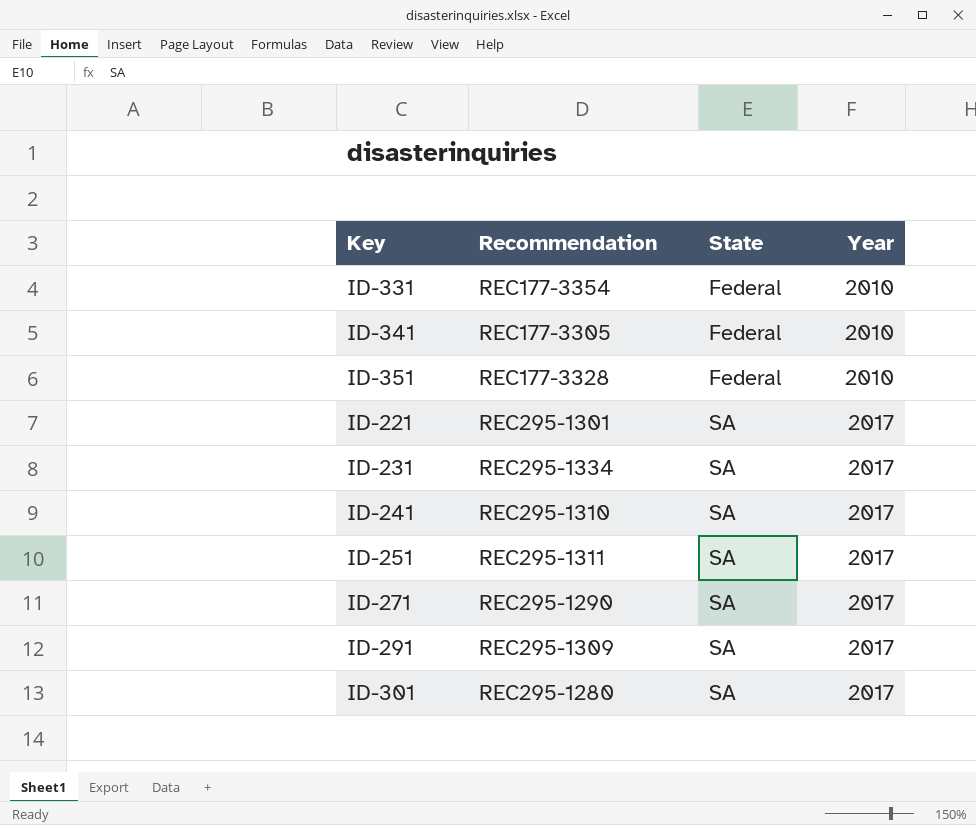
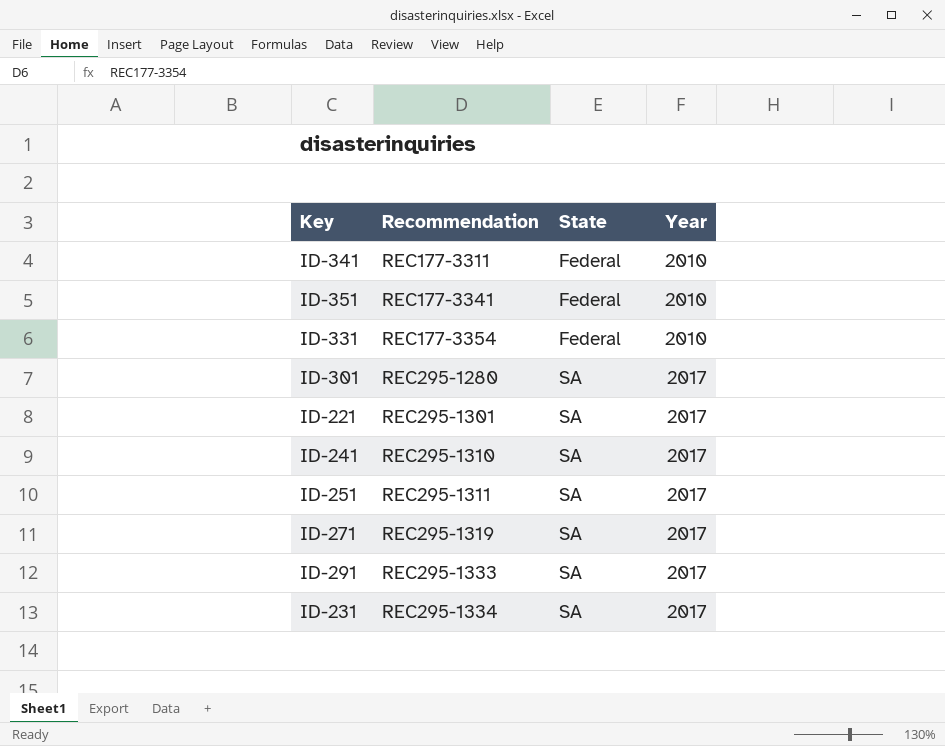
row order: State ascending -> Recommendation ascending
ID-341 | Recommendation: REC177-3305 -> REC177-3311
ID-351 | Recommendation: REC177-3328 -> REC177-3341
ID-271 | Recommendation: REC295-1290 -> REC295-1319
ID-291 | Recommendation: REC295-1309 -> REC295-1333

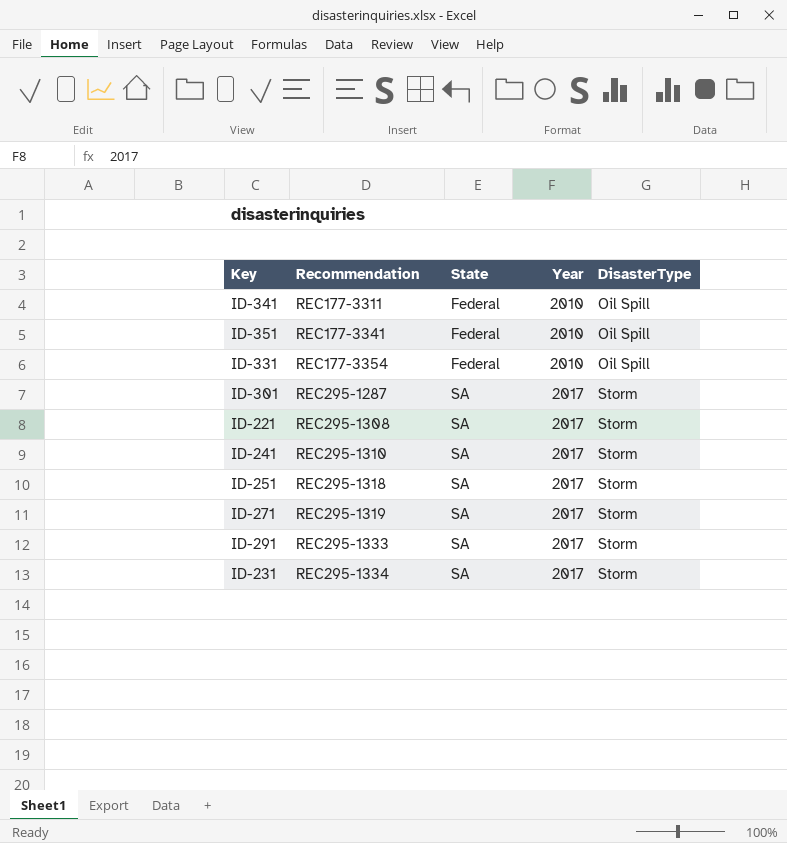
column DisasterType | position: none -> 5
ID-301 | Recommendation: REC295-1280 -> REC295-1287
ID-221 | Recommendation: REC295-1301 -> REC295-1308
ID-251 | Recommendation: REC295-1311 -> REC295-1318

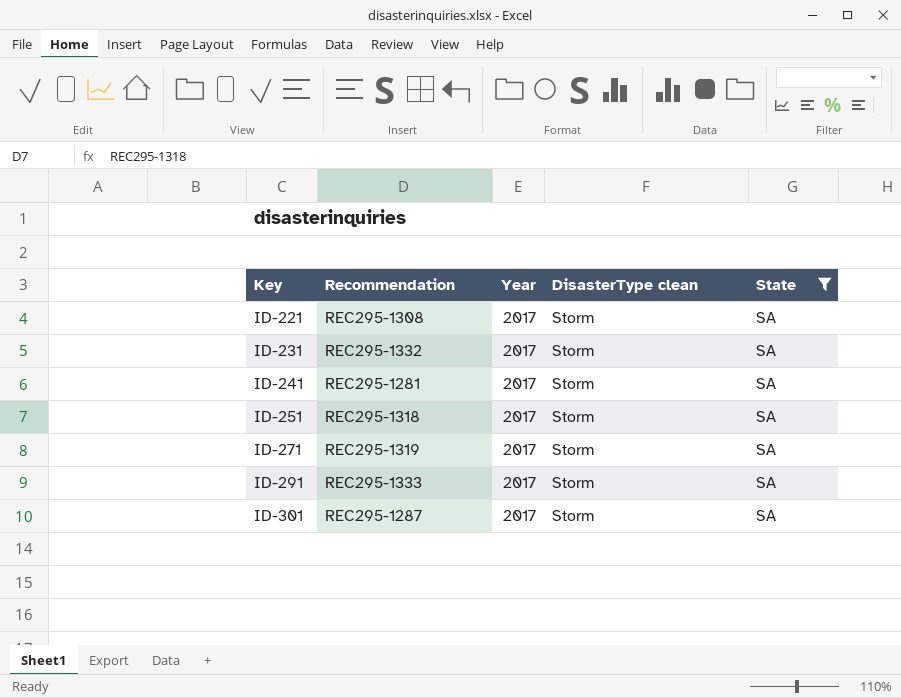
filter: none -> State = SA
row order: Recommendation ascending -> Key ascending
column name: DisasterType -> DisasterType clean
column State | position: 3 -> 5
ID-231 | Recommendation: REC295-1334 -> REC295-1332
ID-241 | Recommendation: REC295-1310 -> REC295-1281

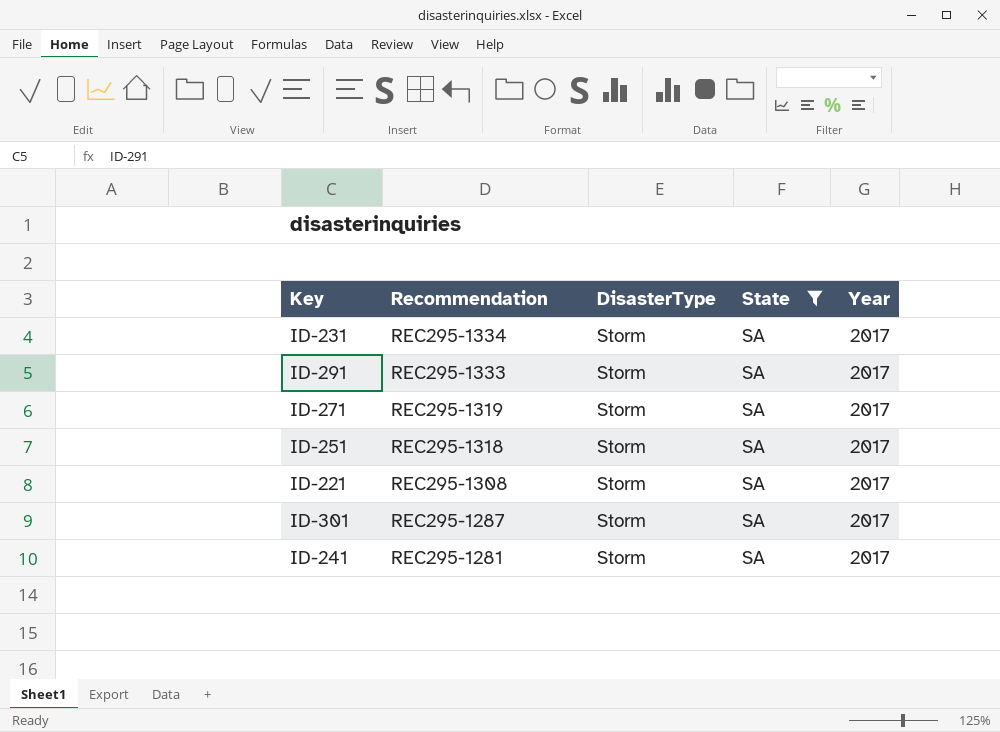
row order: Key ascending -> Recommendation descending
column name: DisasterType clean -> DisasterType
column Year | position: 3 -> 5
ID-231 | Recommendation: REC295-1332 -> REC295-1334

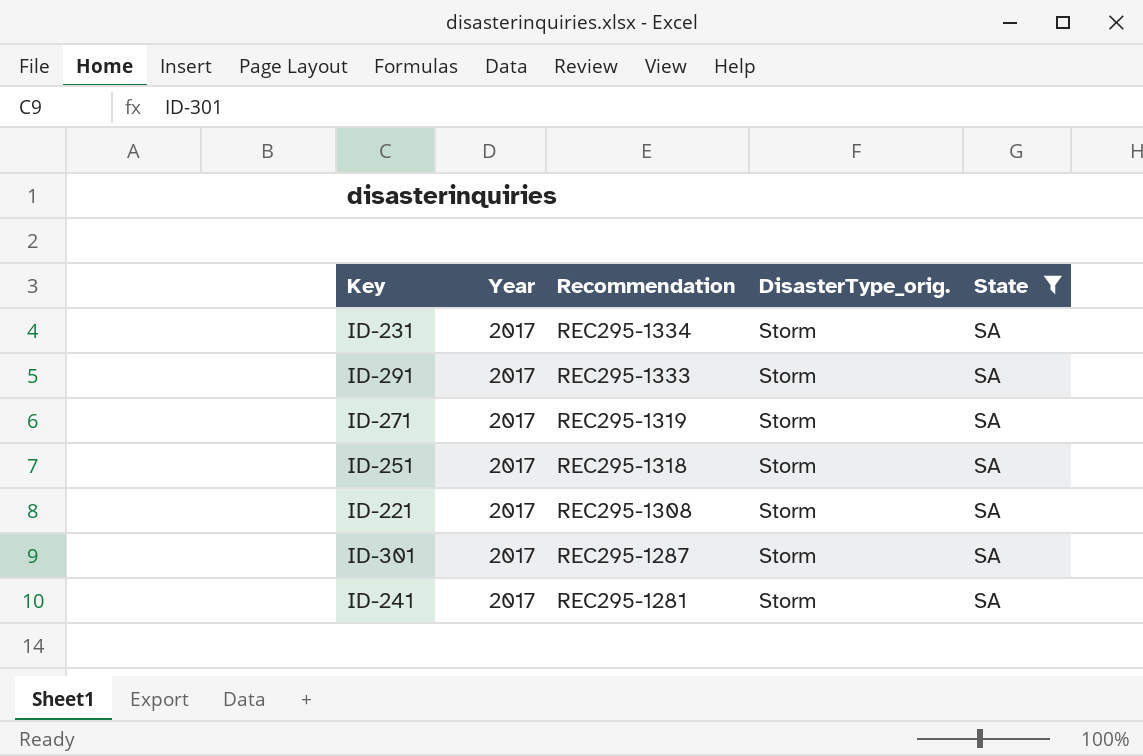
column Year | position: 5 -> 2
column name: DisasterType -> DisasterType_orig.

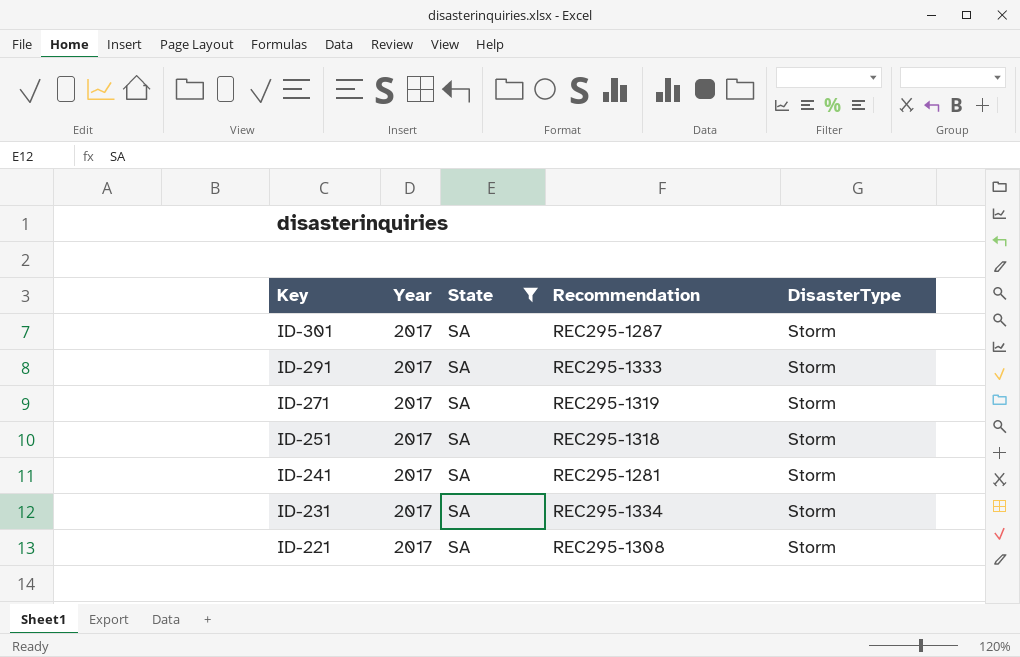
row order: Recommendation descending -> Key descending
column State | position: 5 -> 3
column name: DisasterType_orig. -> DisasterType

